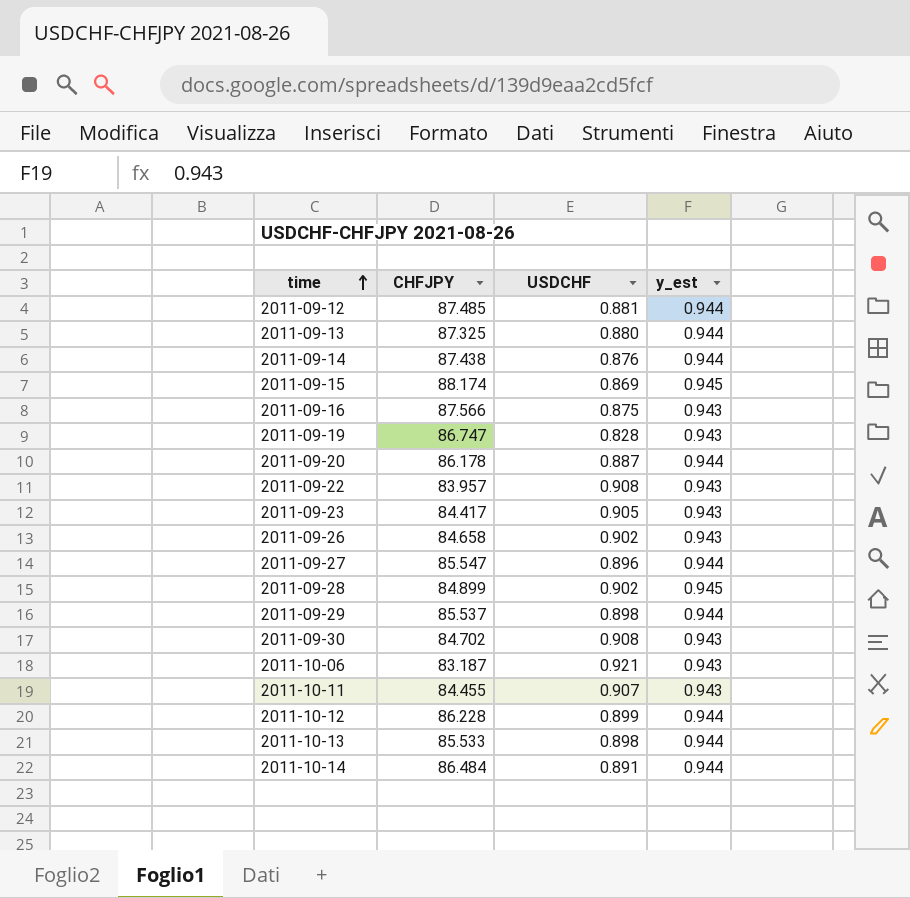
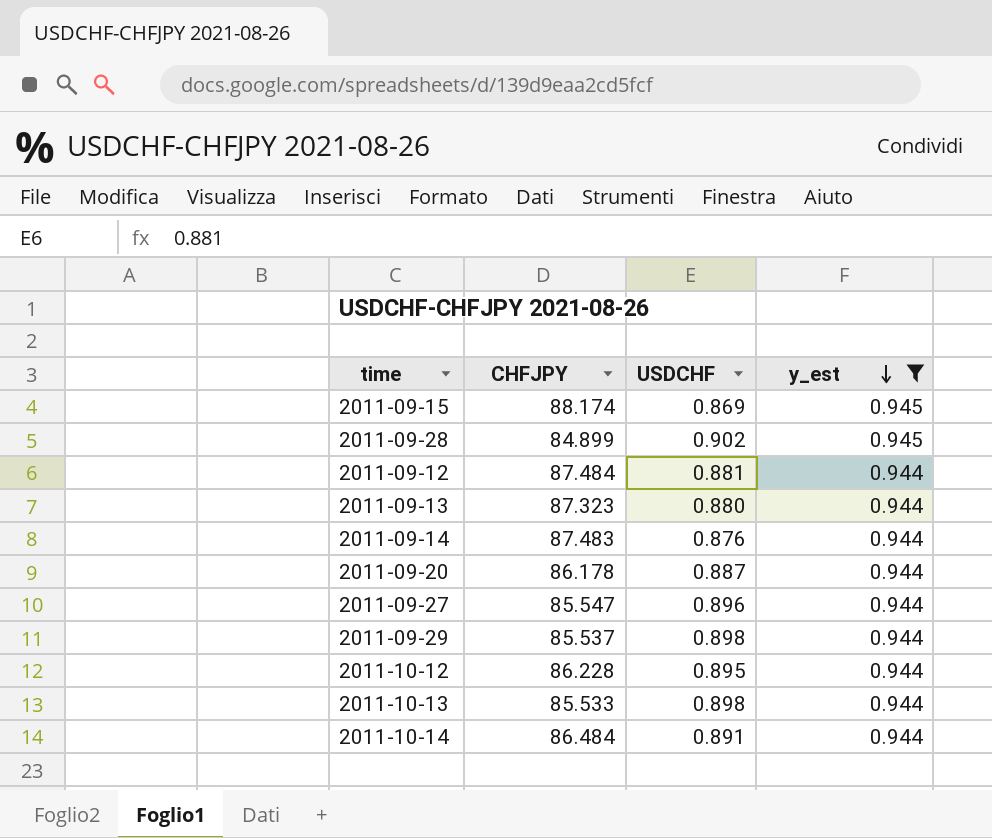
filter: none -> y_est != 0.943
row order: time ascending -> y_est descending
2011-09-12 | CHFJPY: 87.485 -> 87.484
2011-09-13 | CHFJPY: 87.325 -> 87.323
2011-09-14 | CHFJPY: 87.438 -> 87.483
2011-10-12 | USDCHF: 0.899 -> 0.895

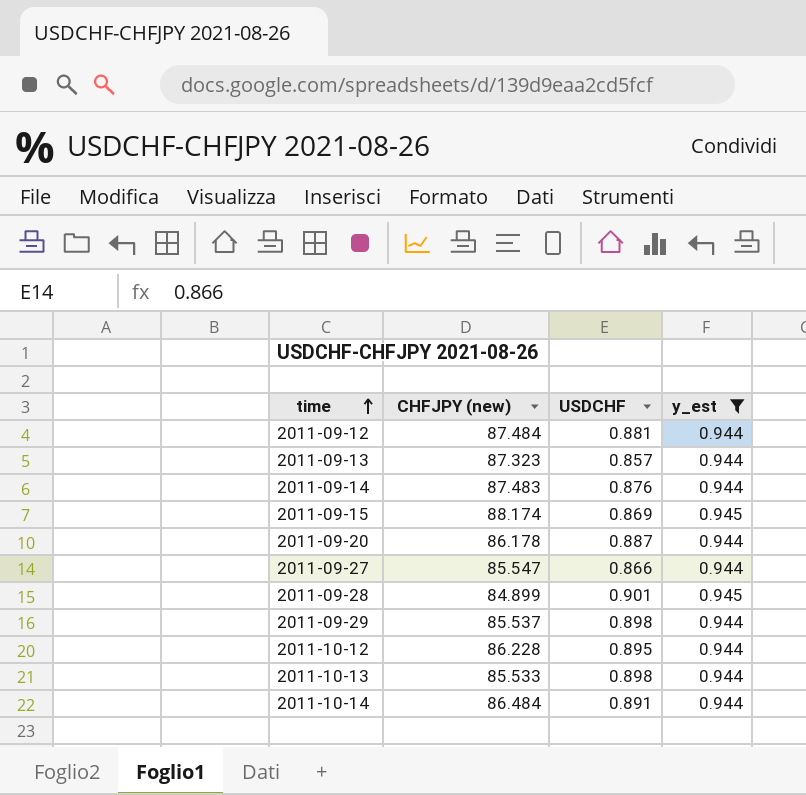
row order: y_est descending -> time ascending
column name: CHFJPY -> CHFJPY (new)
2011-09-13 | USDCHF: 0.880 -> 0.857
2011-09-27 | USDCHF: 0.896 -> 0.866
2011-09-28 | USDCHF: 0.902 -> 0.901

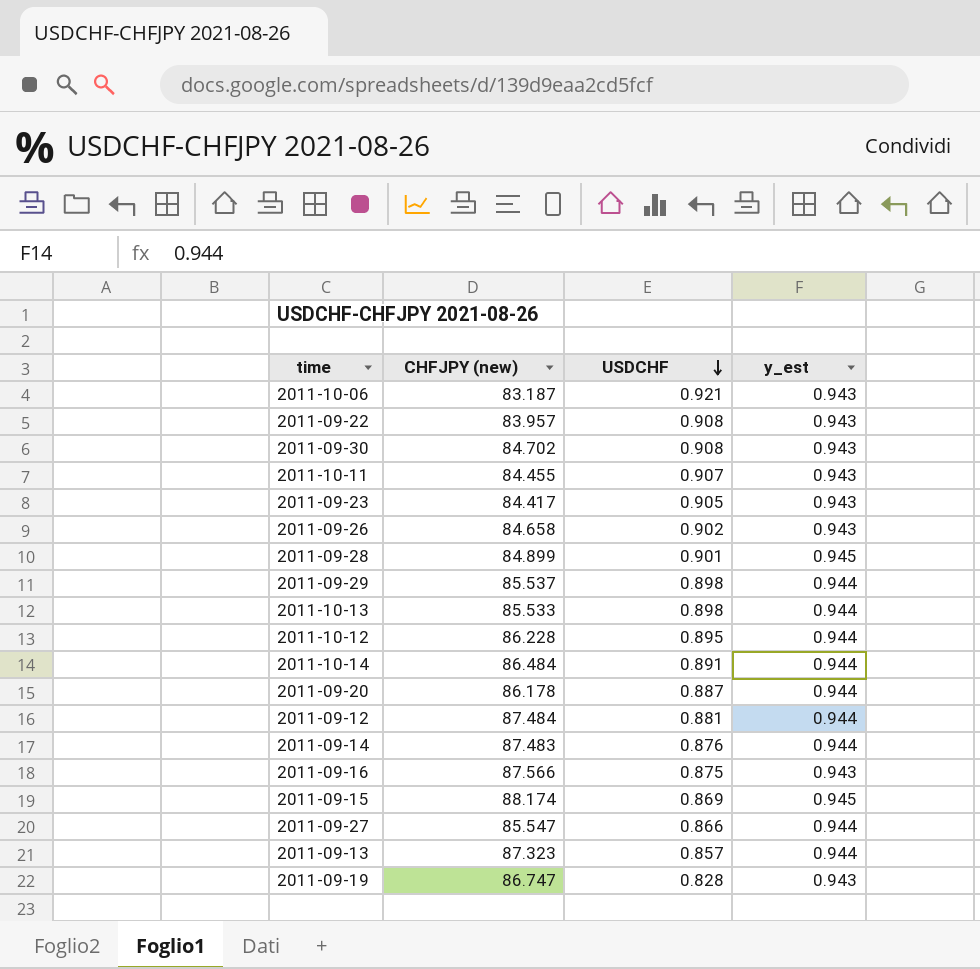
filter: y_est != 0.943 -> none
row order: time ascending -> USDCHF descending

